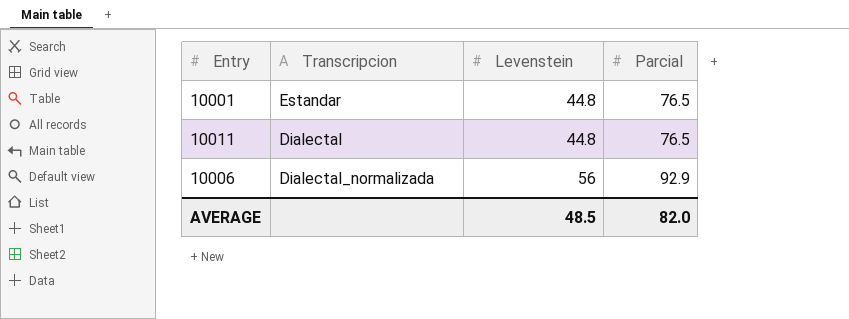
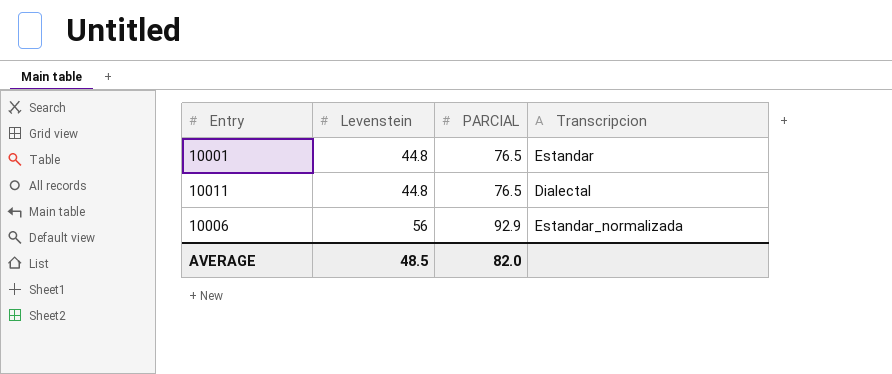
column name: Parcial -> PARCIAL
column Transcripcion | position: 2 -> 4
10006 | Transcripcion: Dialectal_normalizada -> Estandar_normalizada

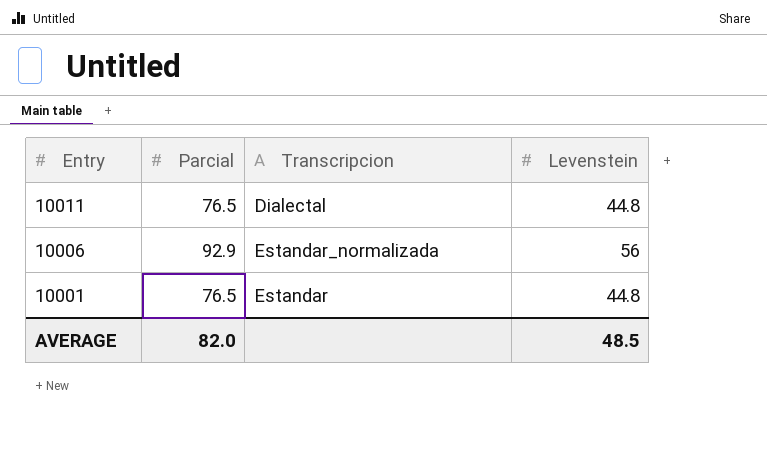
row order: Levenstein ascending -> Entry descending
column name: PARCIAL -> Parcial
column Levenstein | position: 2 -> 4

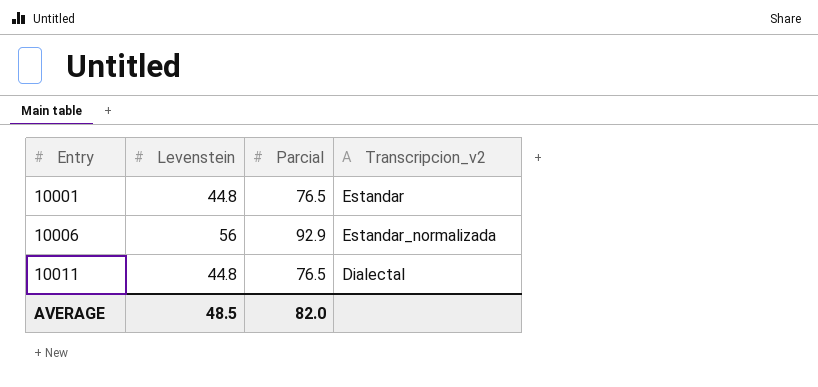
row order: Entry descending -> Entry ascending
column Levenstein | position: 4 -> 2
column name: Transcripcion -> Transcripcion_v2

